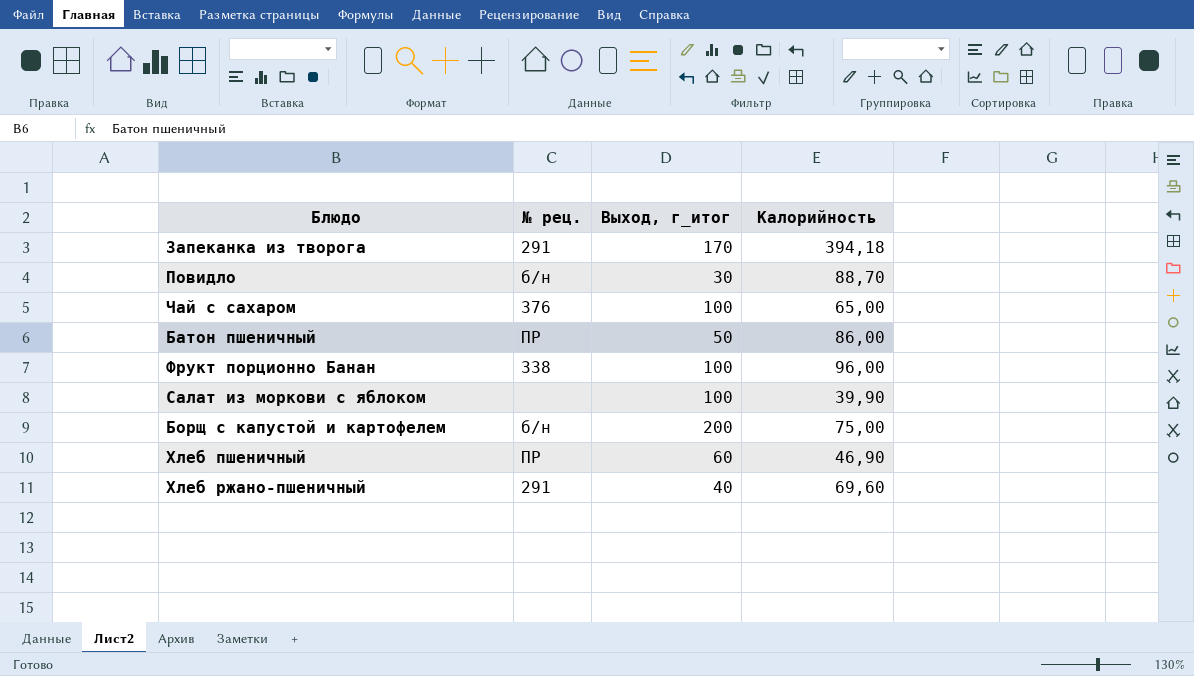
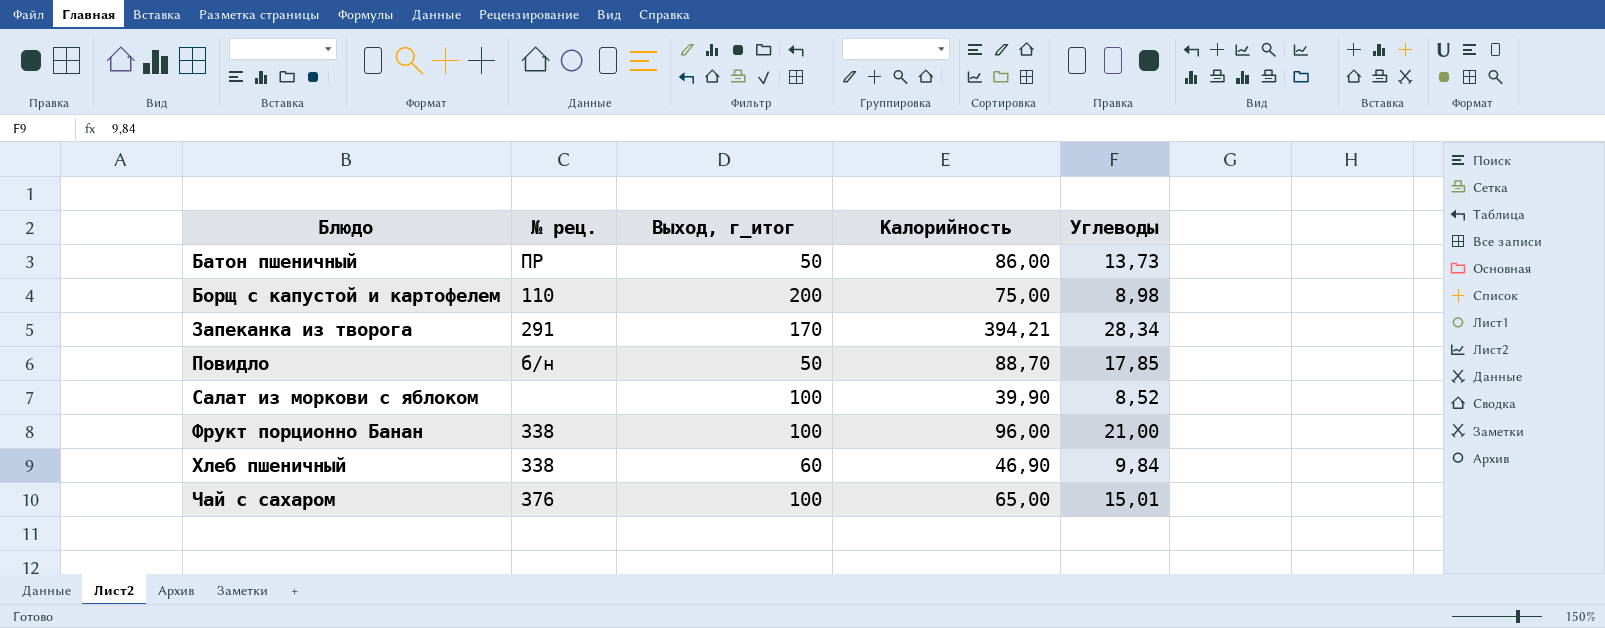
row order: none -> Блюдо ascending
column Углеводы | position: none -> 5
row Хлеб ржано-пшеничный: 291 | 40 | 69,60 -> none
Борщ с капустой и картофелем | № рец.: б/н -> 110
Запеканка из творога | Калорийность: 394,18 -> 394,21
Повидло | Выход, г_итог: 30 -> 50
Хлеб пшеничный | № рец.: ПР -> 338

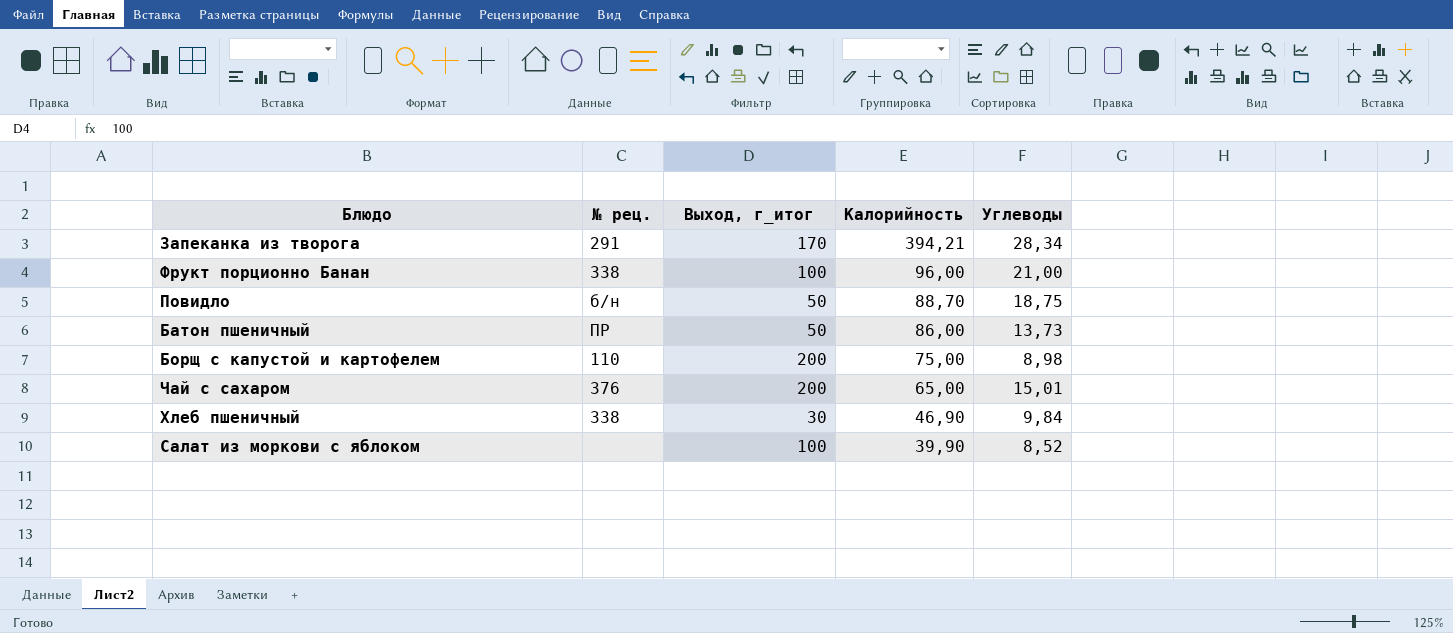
row order: Блюдо ascending -> Калорийность descending
Повидло | Углеводы: 17,85 -> 18,75
Чай с сахаром | Выход, г_итог: 100 -> 200
Хлеб пшеничный | Выход, г_итог: 60 -> 30

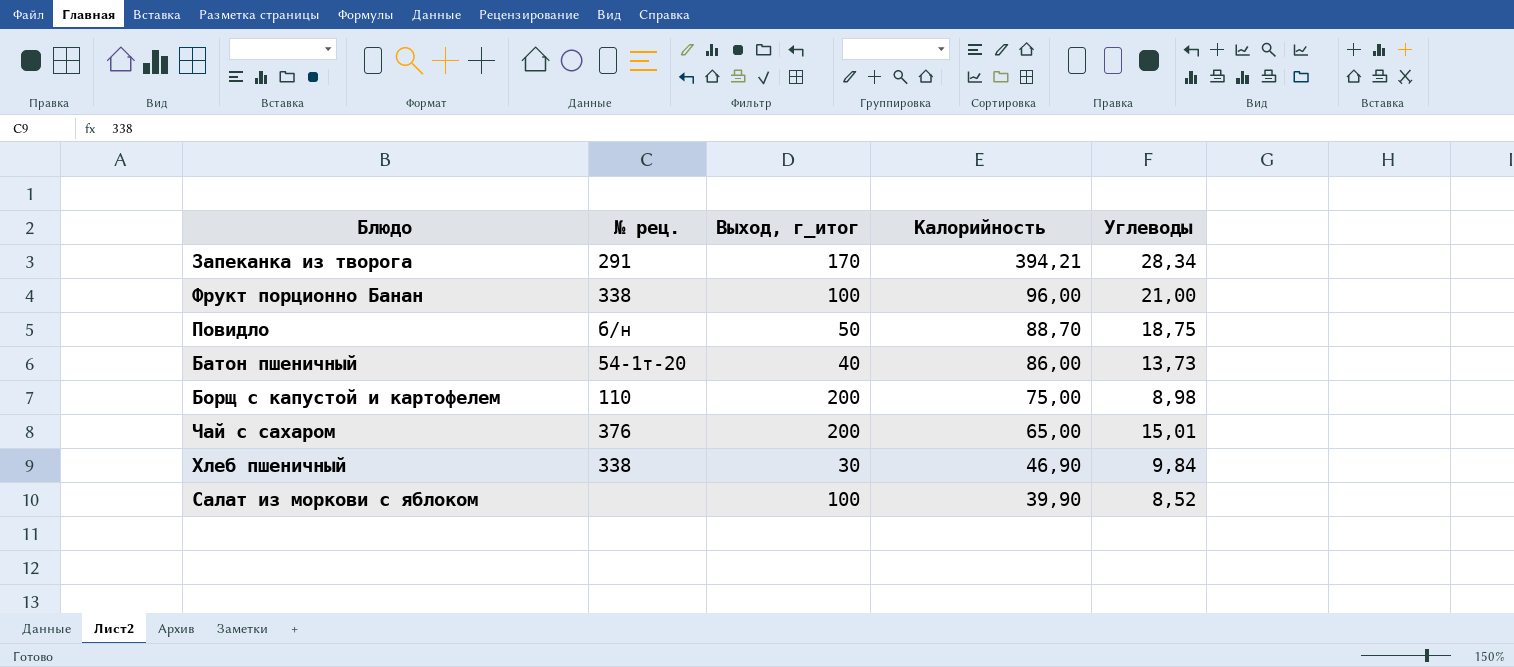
Батон пшеничный | № рец.: ПР -> 54-1т-20
Батон пшеничный | Выход, г_итог: 50 -> 40

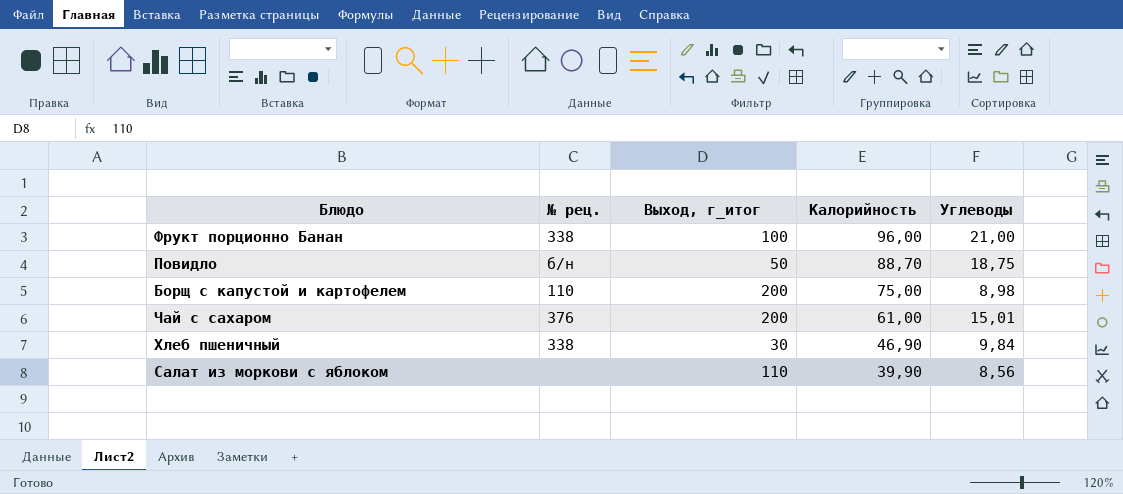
row Запеканка из творога: 291 | 170 | 394,21 | 28,34 -> none
row Батон пшеничный: 54-1т-20 | 40 | 86,00 | 13,73 -> none
Чай с сахаром | Калорийность: 65,00 -> 61,00
Салат из моркови с яблоком | Выход, г_итог: 100 -> 110
Салат из моркови с яблоком | Углеводы: 8,52 -> 8,56

